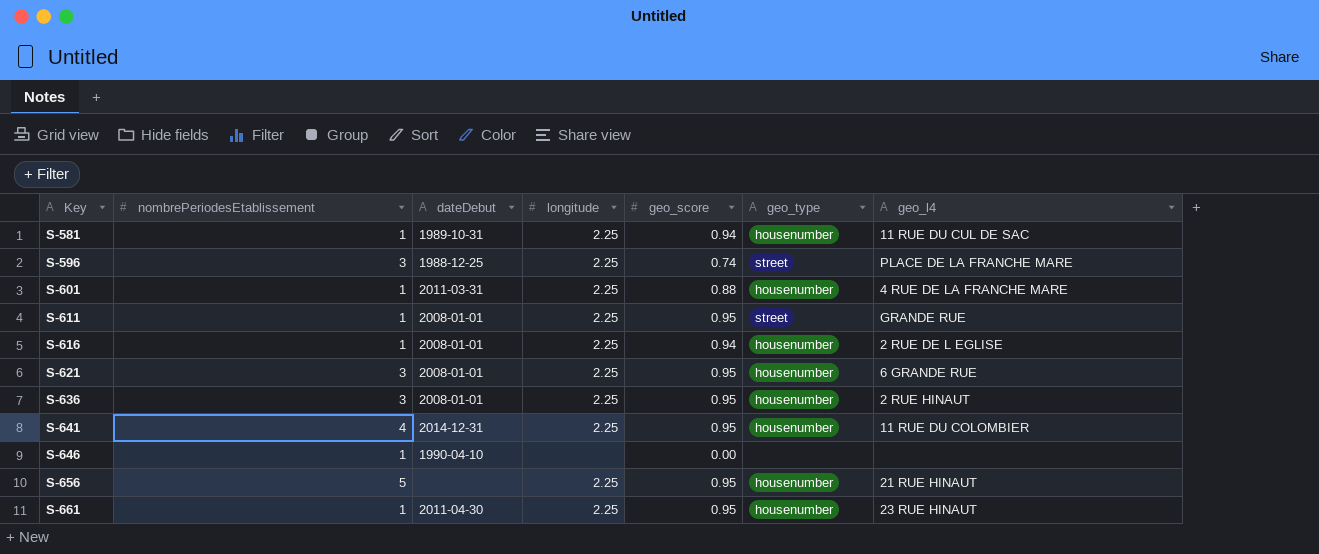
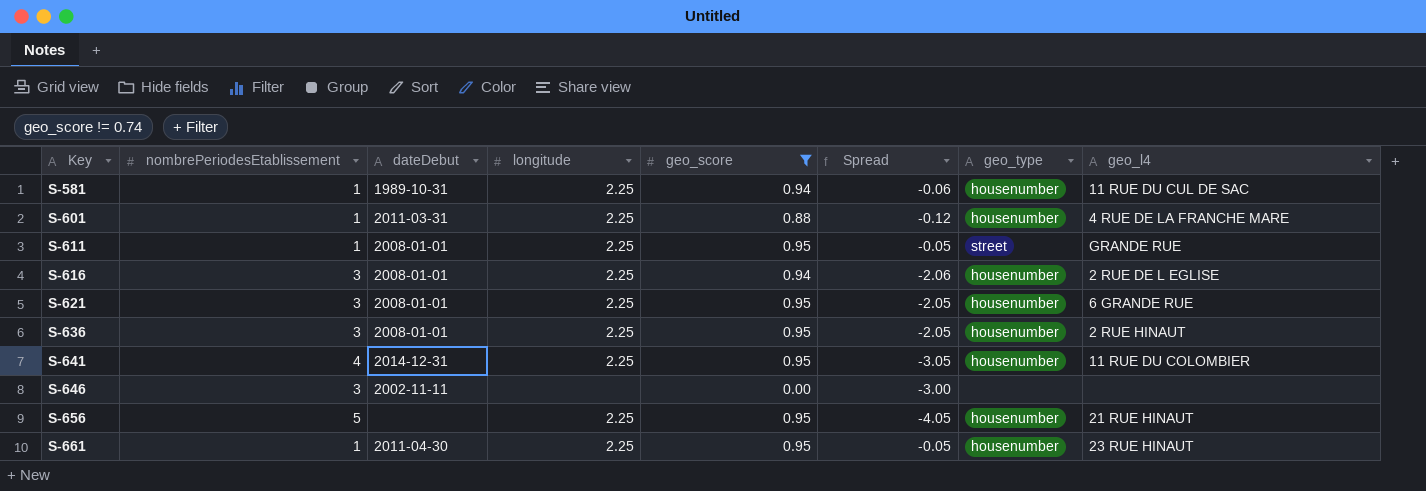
filter: none -> geo_score != 0.74
column Spread | formula: none -> [geo_score] - [nombrePeriodesEtablissement]
S-616 | nombrePeriodesEtablissement: 1 -> 3
S-646 | nombrePeriodesEtablissement: 1 -> 3
S-646 | dateDebut: 1990-04-10 -> 2002-11-11

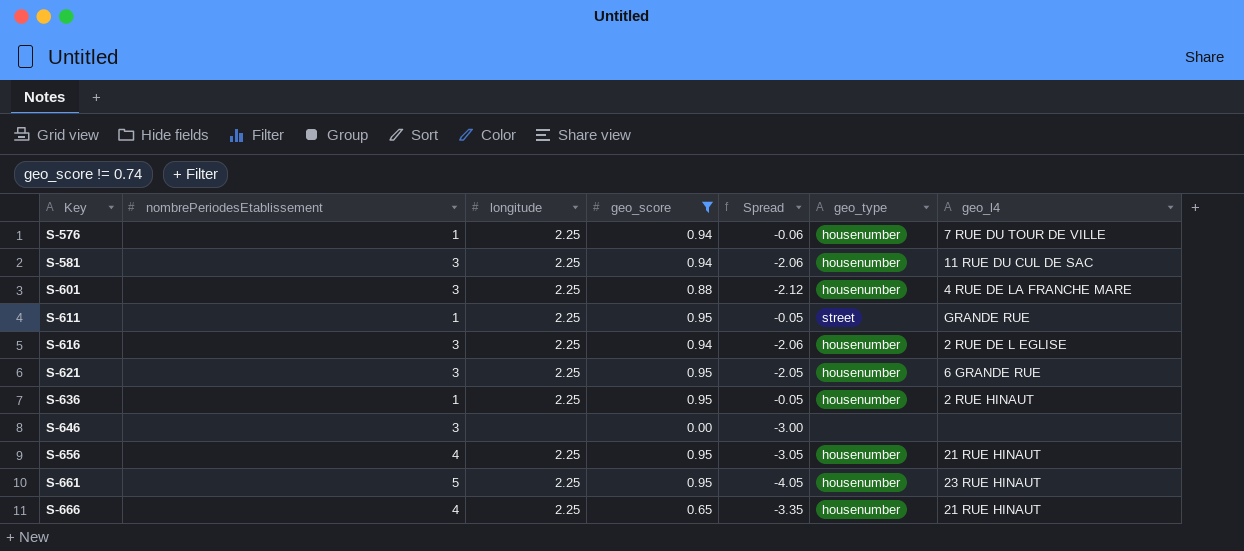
column dateDebut | position: 3 -> none
row S-641: 4 | 2014-12-31 | 2.25 | 0.95 | -3.05 | housenumber | 11 RUE DU COLOMBIER -> none
row S-576: none -> 1 | 2.25 | 0.94 | -0.06 | housenumber | 7 RUE DU TOUR DE VILLE
S-581 | nombrePeriodesEtablissement: 1 -> 3
S-581 | Spread: -0.06 -> -2.06
S-601 | nombrePeriodesEtablissement: 1 -> 3
S-601 | Spread: -0.12 -> -2.12
S-636 | nombrePeriodesEtablissement: 3 -> 1
S-636 | Spread: -2.05 -> -0.05
S-656 | nombrePeriodesEtablissement: 5 -> 4
S-656 | Spread: -4.05 -> -3.05
S-661 | nombrePeriodesEtablissement: 1 -> 5
S-661 | Spread: -0.05 -> -4.05
row S-666: none -> 4 | 2.25 | 0.65 | -3.35 | housenumber | 21 RUE HINAUT

